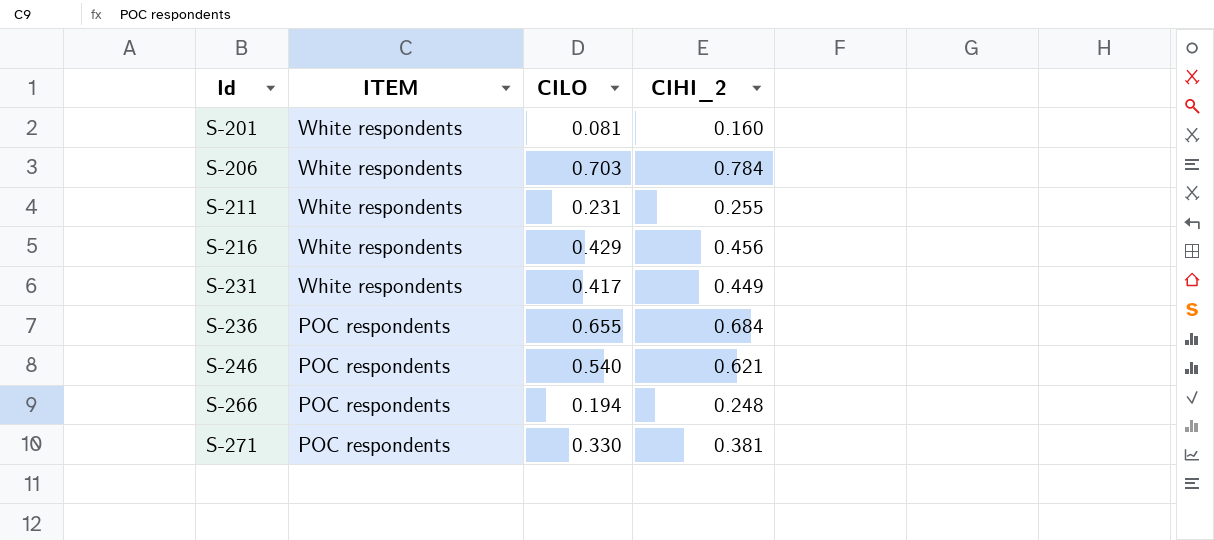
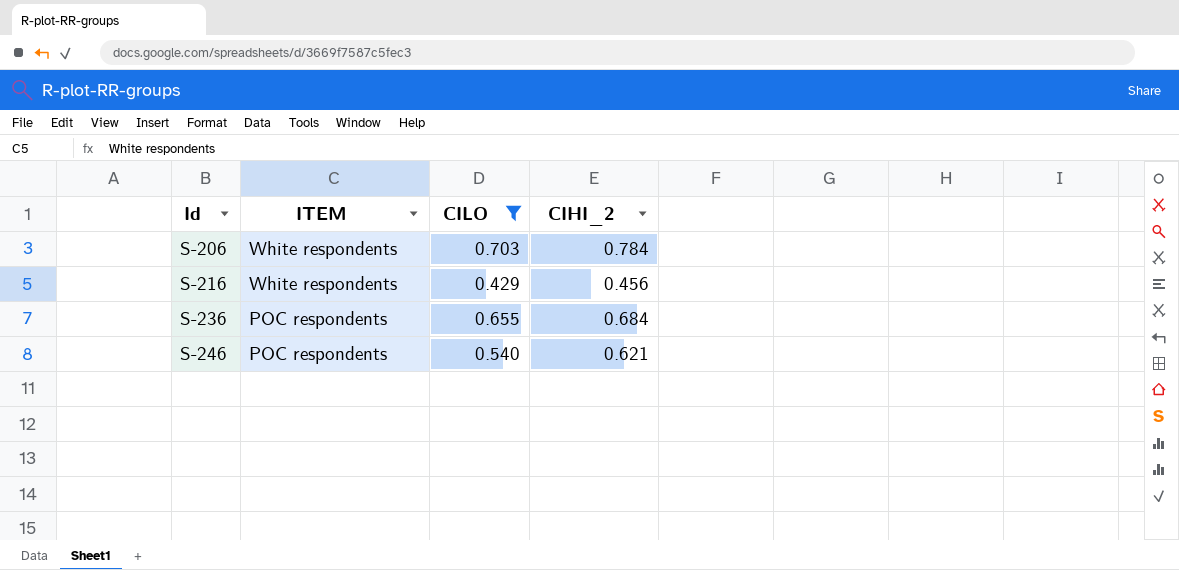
filter: none -> CILO >= 0.429

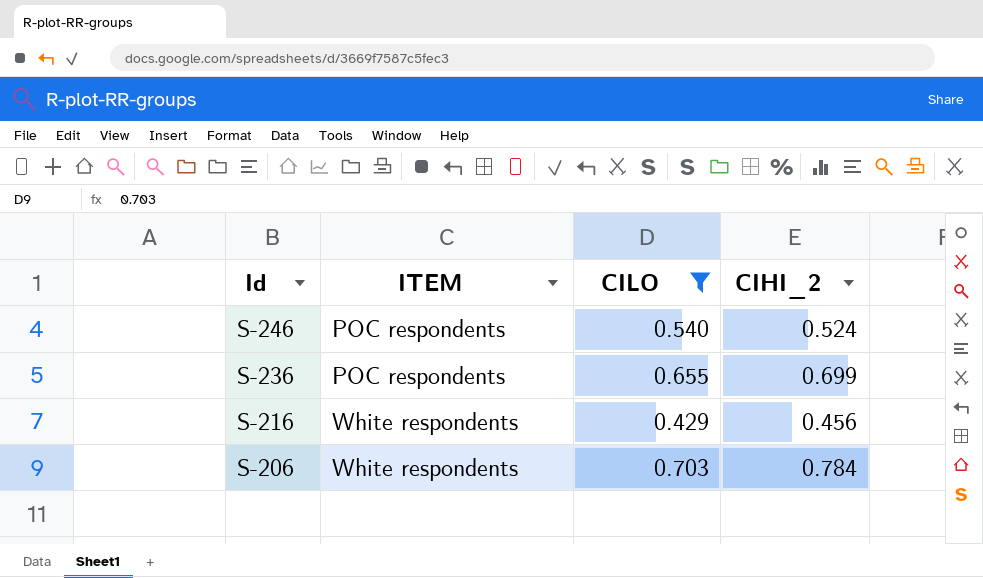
row order: Id ascending -> Id descending
S-246 | CIHI_2: 0.621 -> 0.524
S-236 | CIHI_2: 0.684 -> 0.699

